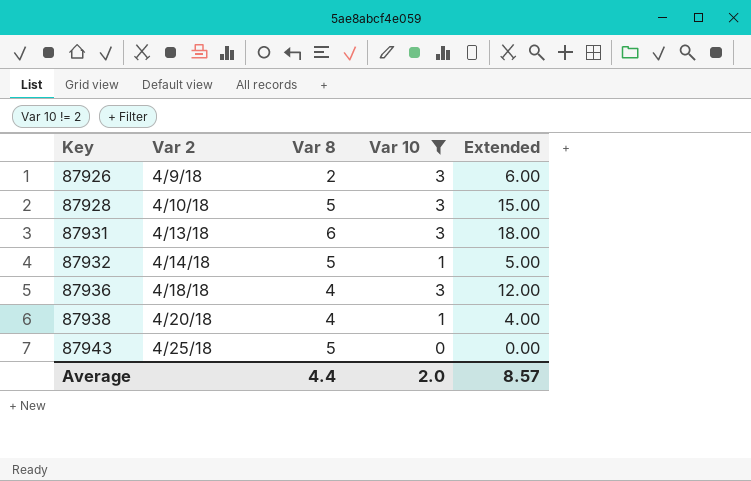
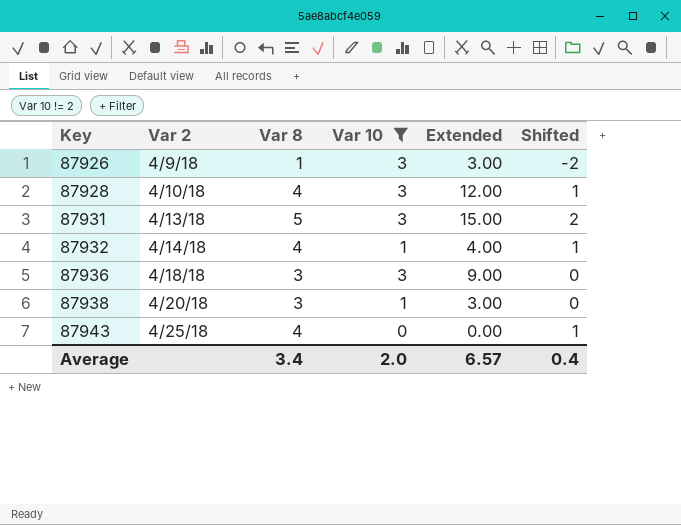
column Shifted | formula: none -> [Var 8] - 3
87926 | Var 8: 2 -> 1
87926 | Extended: 6.00 -> 3.00
87928 | Var 8: 5 -> 4
87928 | Extended: 15.00 -> 12.00
87931 | Var 8: 6 -> 5
87931 | Extended: 18.00 -> 15.00
87932 | Var 8: 5 -> 4
87932 | Extended: 5.00 -> 4.00
87936 | Var 8: 4 -> 3
87936 | Extended: 12.00 -> 9.00
87938 | Var 8: 4 -> 3
87938 | Extended: 4.00 -> 3.00
87943 | Var 8: 5 -> 4
Average | Var 8: 4.4 -> 3.4
Average | Extended: 8.57 -> 6.57

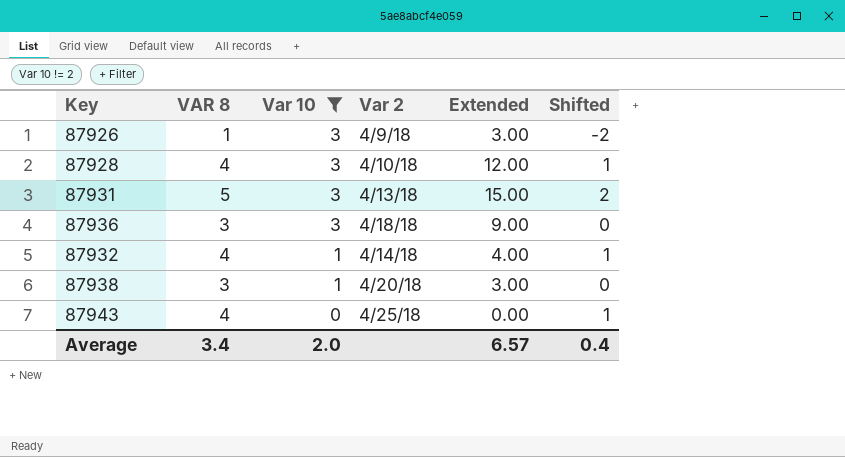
row order: Key ascending -> Var 10 descending
column name: Var 8 -> VAR 8
column Var 2 | position: 2 -> 4

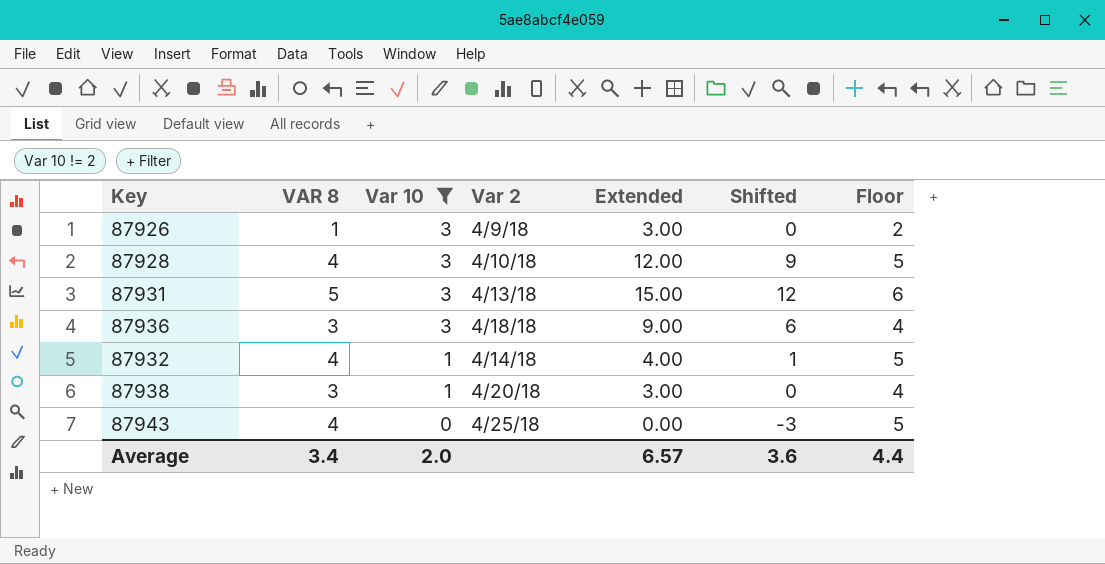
column Shifted | formula: [VAR 8] - 3 -> [Extended] - 3
column Floor | formula: none -> [VAR 8] + 1
Average | Shifted: 0.4 -> 3.6

